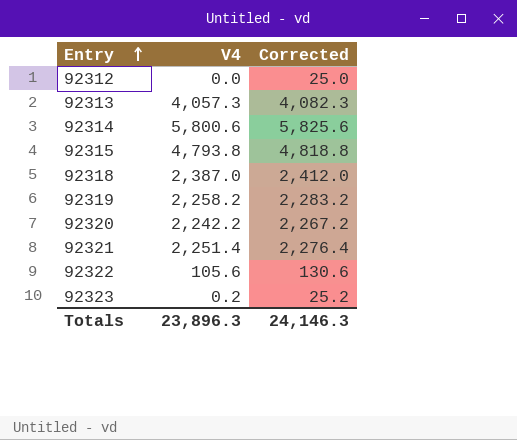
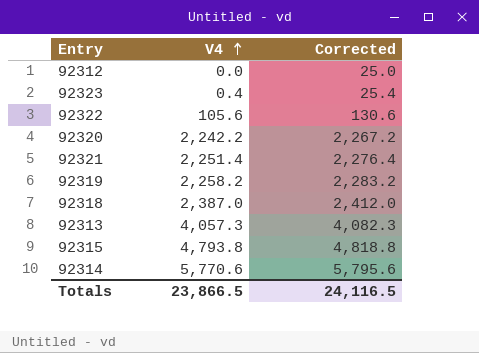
row order: Entry ascending -> V4 ascending
92323 | V4: 0.2 -> 0.4
92323 | Corrected: 25.2 -> 25.4
92314 | V4: 5,800.6 -> 5,770.6
92314 | Corrected: 5,825.6 -> 5,795.6
Totals | V4: 23,896.3 -> 23,866.5
Totals | Corrected: 24,146.3 -> 24,116.5

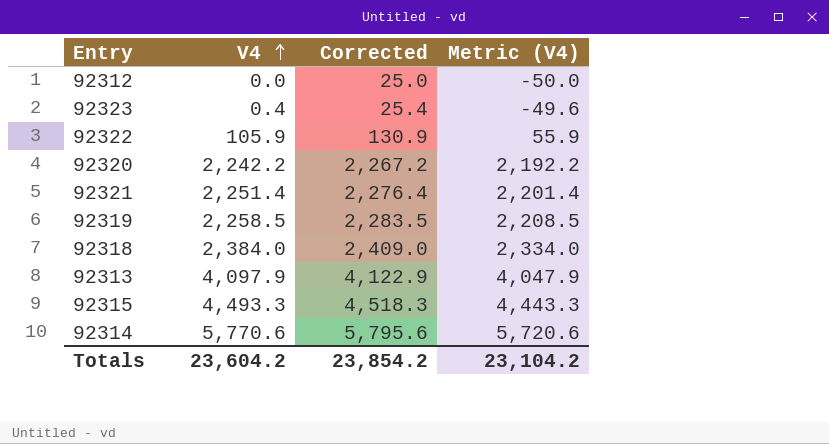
column Metric (V4) | formula: none -> [V4] - 50
92322 | V4: 105.6 -> 105.9
92322 | Corrected: 130.6 -> 130.9
92319 | V4: 2,258.2 -> 2,258.5
92319 | Corrected: 2,283.2 -> 2,283.5
92318 | V4: 2,387.0 -> 2,384.0
92318 | Corrected: 2,412.0 -> 2,409.0
92313 | V4: 4,057.3 -> 4,097.9
92313 | Corrected: 4,082.3 -> 4,122.9
92315 | V4: 4,793.8 -> 4,493.3
92315 | Corrected: 4,818.8 -> 4,518.3
Totals | V4: 23,866.5 -> 23,604.2
Totals | Corrected: 24,116.5 -> 23,854.2

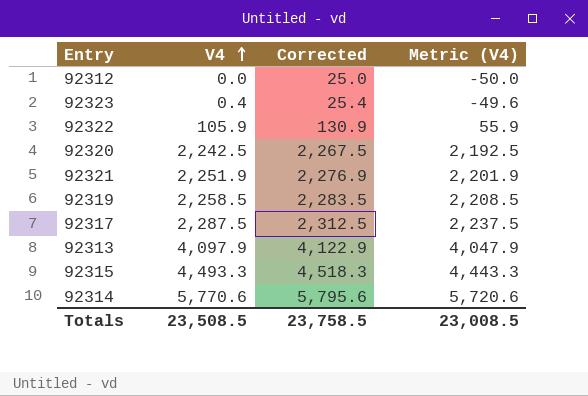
row 92318: 2,384.0 | 2,409.0 | 2,334.0 -> none
92320 | V4: 2,242.2 -> 2,242.5
92320 | Corrected: 2,267.2 -> 2,267.5
92320 | Metric (V4): 2,192.2 -> 2,192.5
92321 | V4: 2,251.4 -> 2,251.9
92321 | Corrected: 2,276.4 -> 2,276.9
92321 | Metric (V4): 2,201.4 -> 2,201.9
row 92317: none -> 2,287.5 | 2,312.5 | 2,237.5
Totals | V4: 23,604.2 -> 23,508.5
Totals | Corrected: 23,854.2 -> 23,758.5
Totals | Metric (V4): 23,104.2 -> 23,008.5

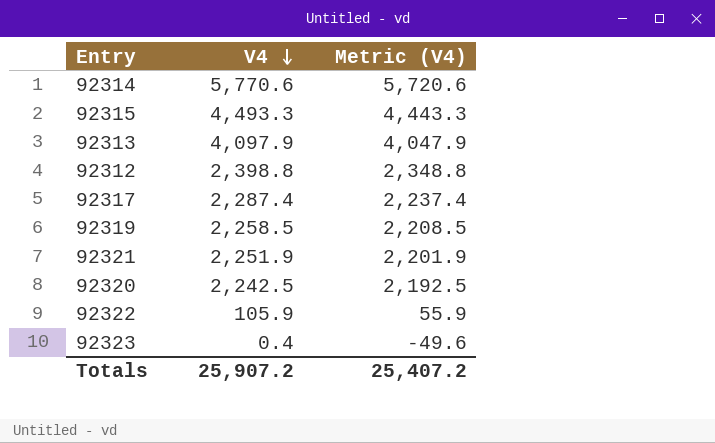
row order: V4 ascending -> V4 descending
column Corrected | formula: [V4] + 25 -> none
92312 | V4: 0.0 -> 2,398.8
92312 | Metric (V4): -50.0 -> 2,348.8
92317 | V4: 2,287.5 -> 2,287.4
92317 | Metric (V4): 2,237.5 -> 2,237.4
Totals | V4: 23,508.5 -> 25,907.2
Totals | Metric (V4): 23,008.5 -> 25,407.2

